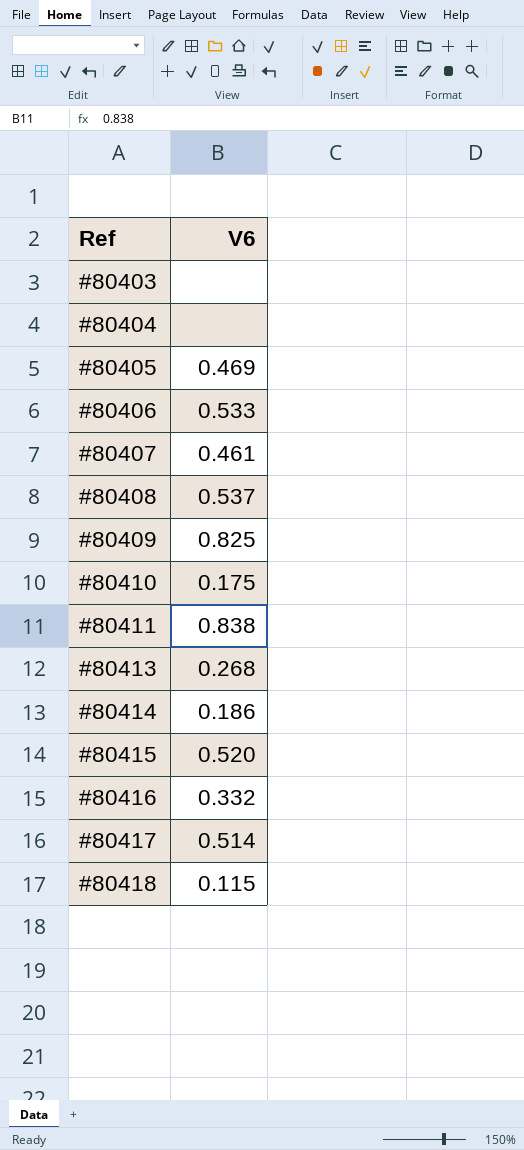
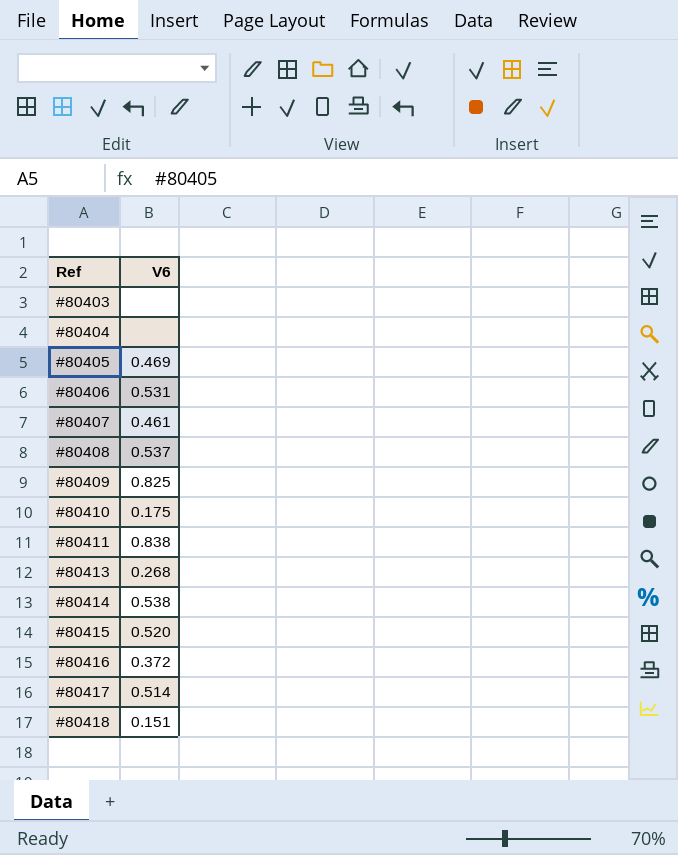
#80406 | V6: 0.533 -> 0.531
#80414 | V6: 0.186 -> 0.538
#80416 | V6: 0.332 -> 0.372
#80418 | V6: 0.115 -> 0.151

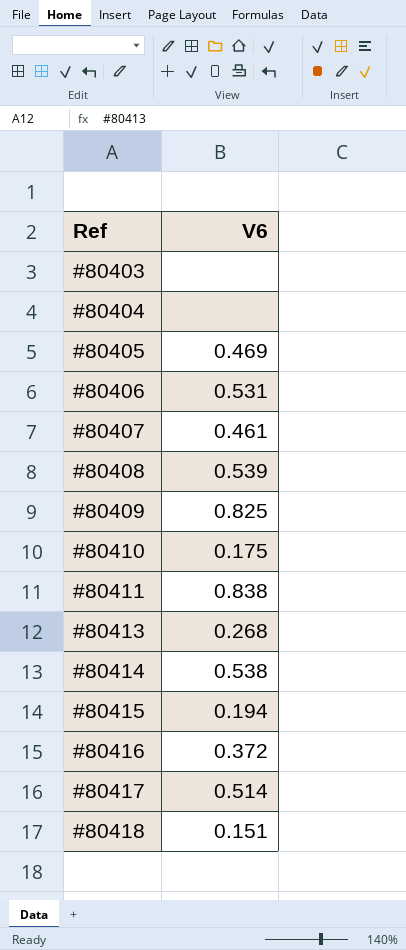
#80408 | V6: 0.537 -> 0.539
#80415 | V6: 0.520 -> 0.194

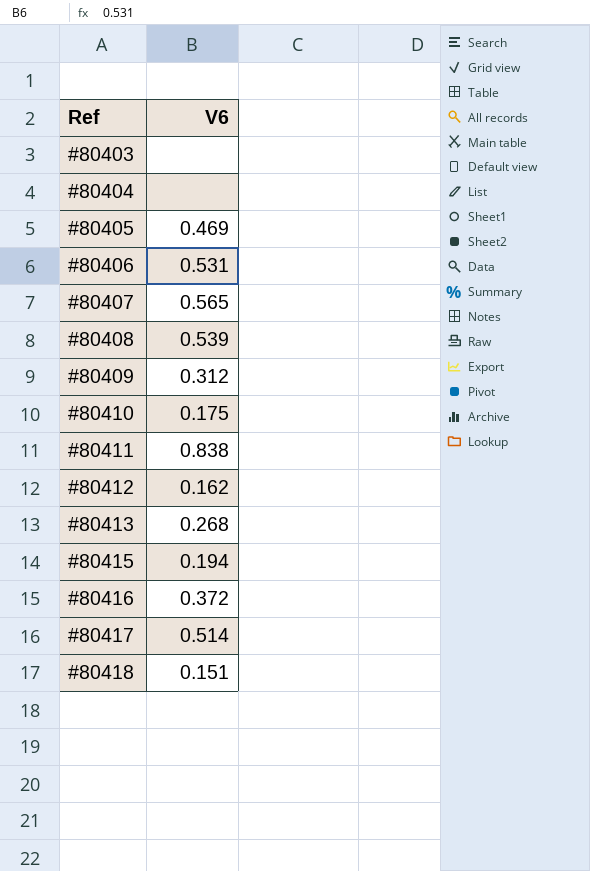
row #80414: 0.538 -> none
#80407 | V6: 0.461 -> 0.565
#80409 | V6: 0.825 -> 0.312
row #80412: none -> 0.162

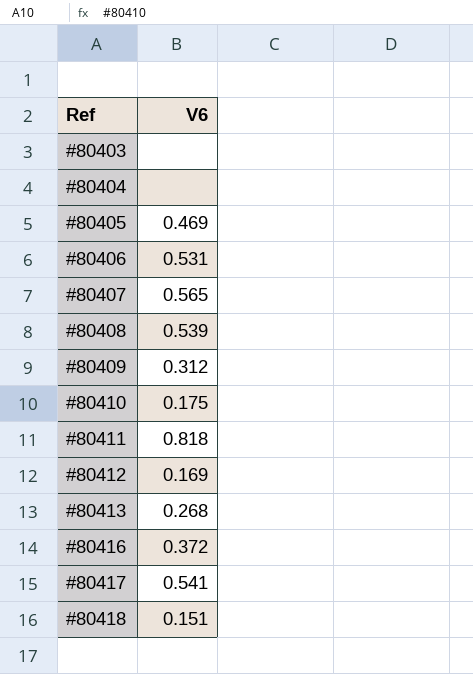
row #80415: 0.194 -> none
#80411 | V6: 0.838 -> 0.818
#80412 | V6: 0.162 -> 0.169
#80417 | V6: 0.514 -> 0.541

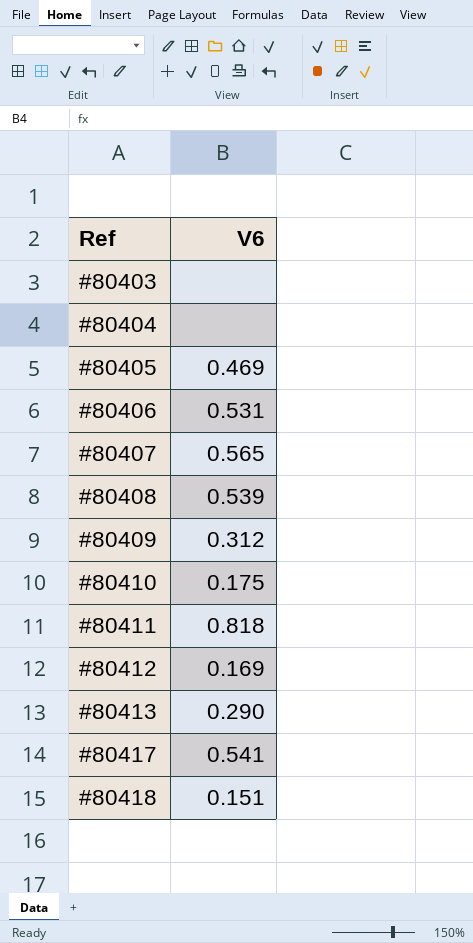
row #80416: 0.372 -> none
#80413 | V6: 0.268 -> 0.290

